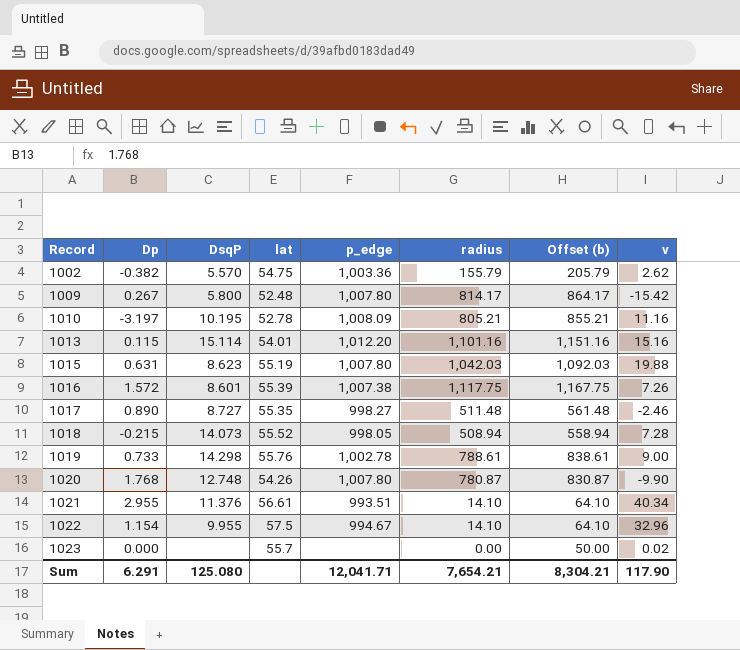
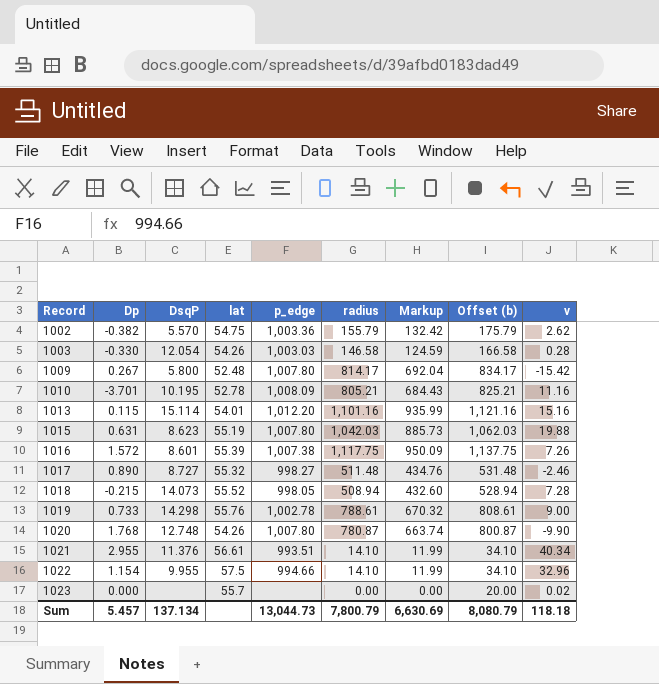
column Markup | formula: none -> [radius] * 0.85
column Offset (b) | formula: [radius] + 50 -> [radius] + 20
row 1003: none -> -0.330 | 12.054 | 54.26 | 1,003.03 | 146.58 | 124.59 | 166.58 | 0.28
1010 | Dp: -3.197 -> -3.701
1017 | lat: 55.35 -> 55.32
1022 | p_edge: 994.67 -> 994.66
Sum | Dp: 6.291 -> 5.457
Sum | DsqP: 125.080 -> 137.134
Sum | p_edge: 12,041.71 -> 13,044.73
Sum | radius: 7,654.21 -> 7,800.79
Sum | Offset (b): 8,304.21 -> 8,080.79
Sum | v: 117.90 -> 118.18

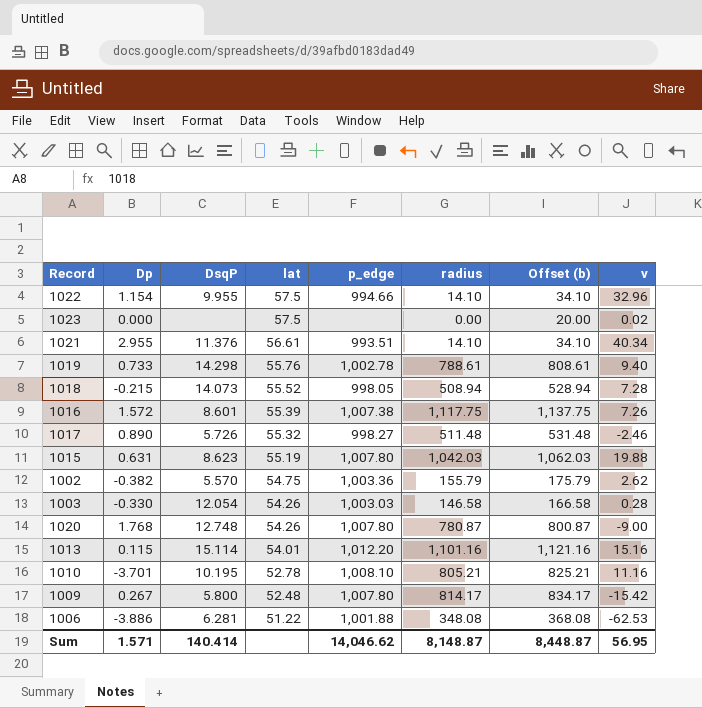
row order: Record ascending -> lat descending
column Markup | formula: [radius] * 0.85 -> none
1023 | lat: 55.7 -> 57.5
1019 | v: 9.00 -> 9.40
1017 | DsqP: 8.727 -> 5.726
1020 | v: -9.90 -> -9.00
1010 | p_edge: 1,008.09 -> 1,008.10
row 1006: none -> -3.886 | 6.281 | 51.22 | 1,001.88 | 348.08 | 368.08 | -62.53
Sum | Dp: 5.457 -> 1.571
Sum | DsqP: 137.134 -> 140.414
Sum | p_edge: 13,044.73 -> 14,046.62
Sum | radius: 7,800.79 -> 8,148.87
Sum | Offset (b): 8,080.79 -> 8,448.87
Sum | v: 118.18 -> 56.95

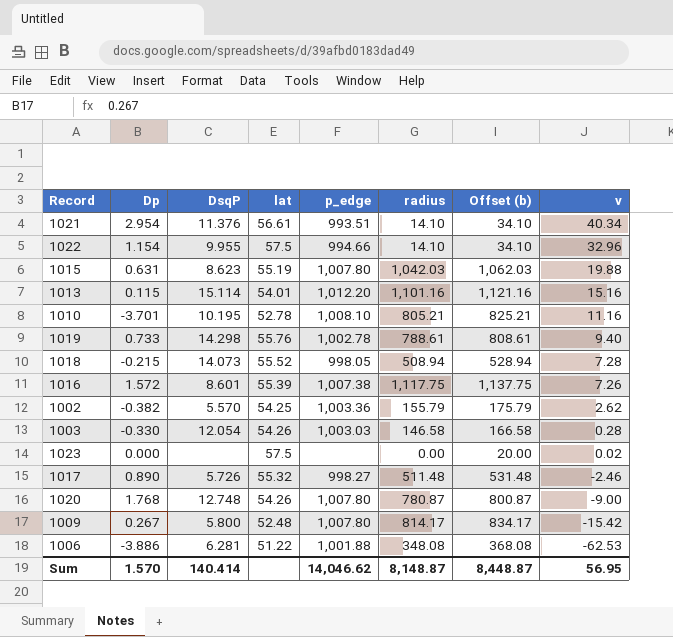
row order: lat descending -> v descending
1021 | Dp: 2.955 -> 2.954
1002 | lat: 54.75 -> 54.25
Sum | Dp: 1.571 -> 1.570

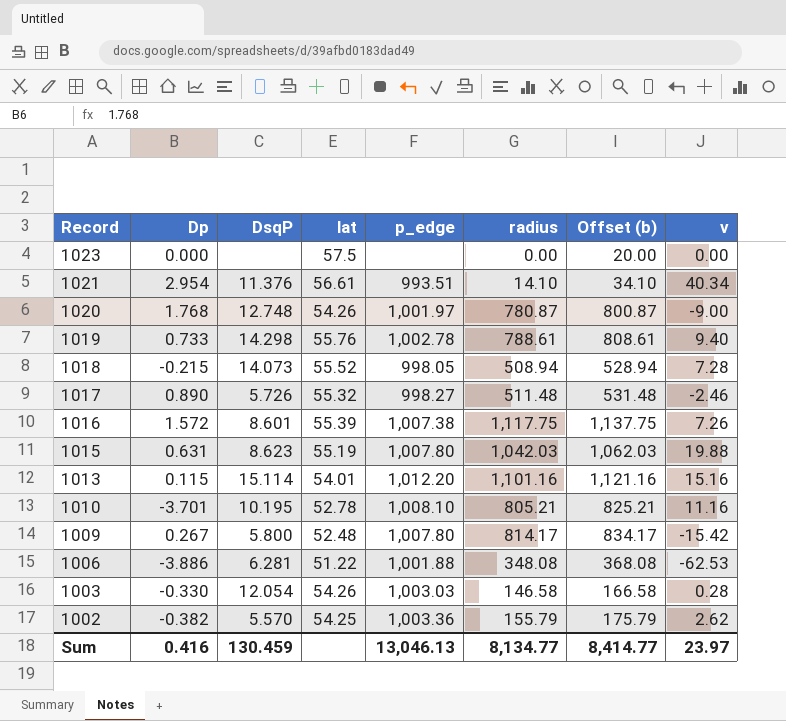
row order: v descending -> Record descending
row 1022: 1.154 | 9.955 | 57.5 | 994.66 | 14.10 | 34.10 | 32.96 -> none
1023 | v: 0.02 -> 0.00
1020 | p_edge: 1,007.80 -> 1,001.97
Sum | Dp: 1.570 -> 0.416
Sum | DsqP: 140.414 -> 130.459
Sum | p_edge: 14,046.62 -> 13,046.13
Sum | radius: 8,148.87 -> 8,134.77
Sum | Offset (b): 8,448.87 -> 8,414.77
Sum | v: 56.95 -> 23.97

